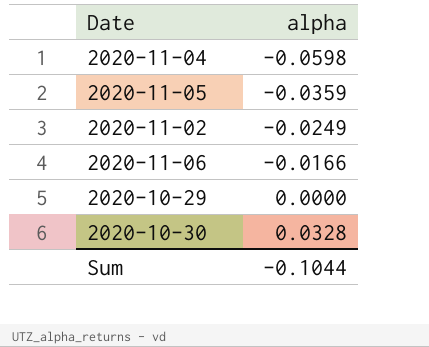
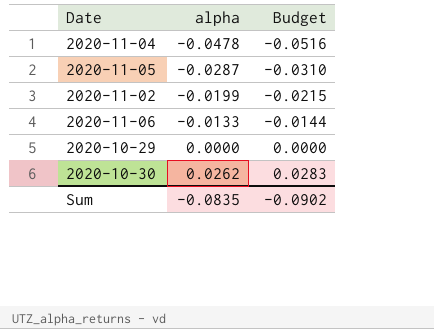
column Budget | formula: none -> [alpha] * 1.08
2020-11-04 | alpha: -0.0598 -> -0.0478
2020-11-05 | alpha: -0.0359 -> -0.0287
2020-11-02 | alpha: -0.0249 -> -0.0199
2020-11-06 | alpha: -0.0166 -> -0.0133
2020-10-30 | alpha: 0.0328 -> 0.0262
Sum | alpha: -0.1044 -> -0.0835

